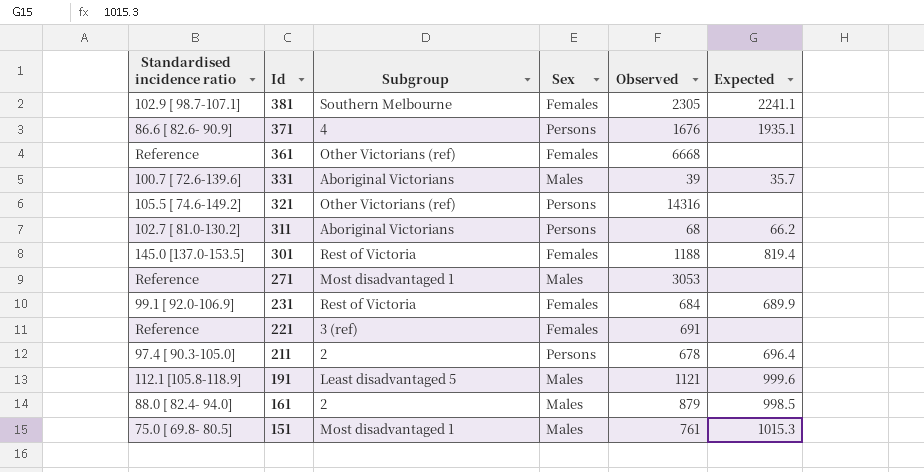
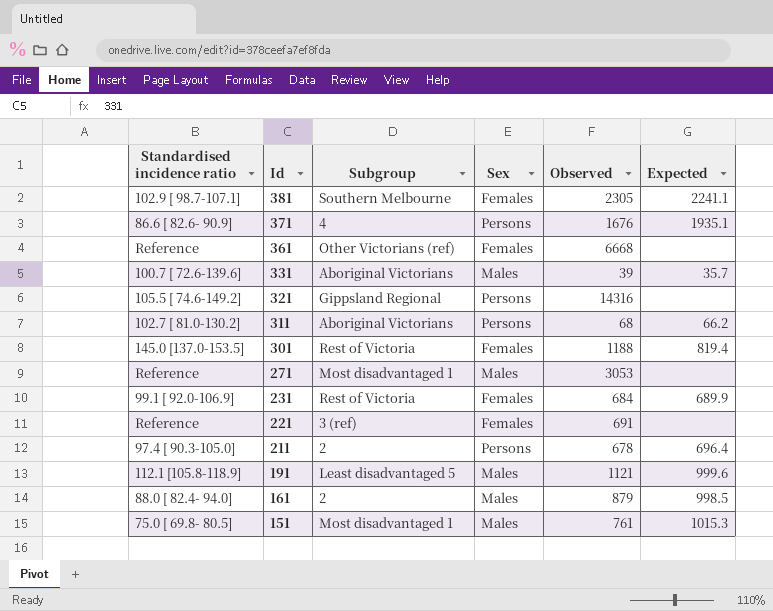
321 | Subgroup: Other Victorians (ref) -> Gippsland Regional

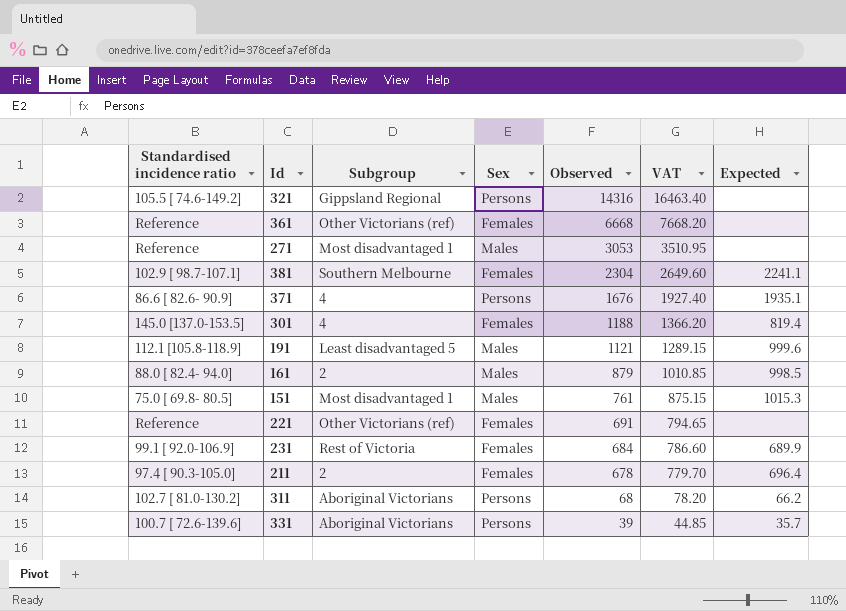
row order: Id descending -> Observed descending
column VAT | formula: none -> [Observed] * 1.15
381 | Observed: 2305 -> 2304
301 | Subgroup: Rest of Victoria -> 4
221 | Subgroup: 3 (ref) -> Other Victorians (ref)
211 | Sex: Persons -> Females
331 | Sex: Males -> Persons

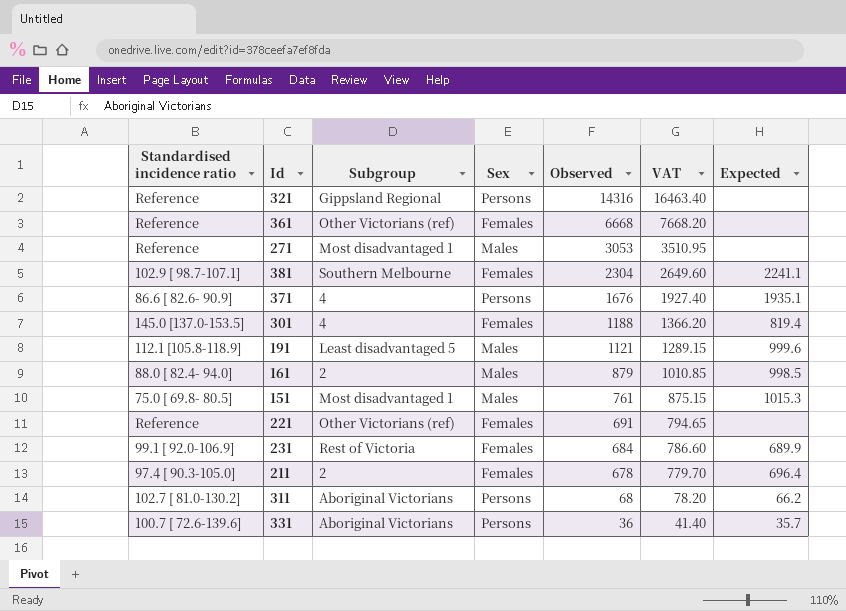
321 | Standardised incidence ratio: 105.5 [ 74.6-149.2] -> Reference
331 | Observed: 39 -> 36
331 | VAT: 44.85 -> 41.40

